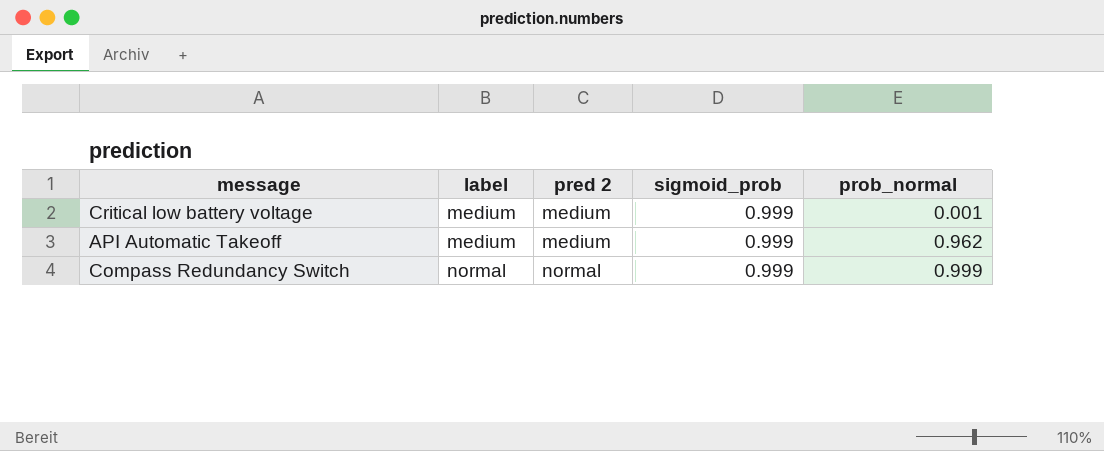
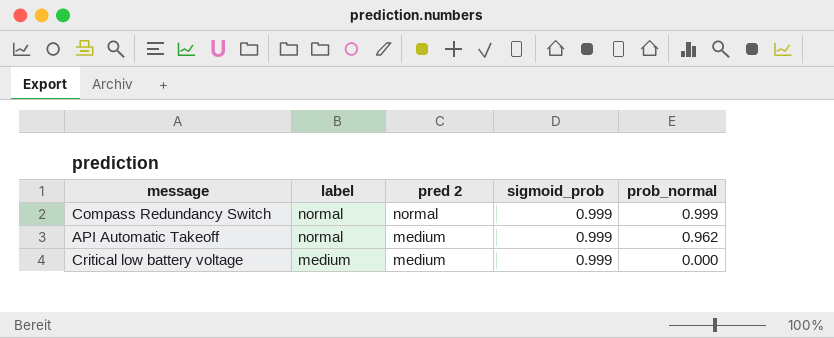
row order: label ascending -> label descending
API Automatic Takeoff | label: medium -> normal
Critical low battery voltage | prob_normal: 0.001 -> 0.000

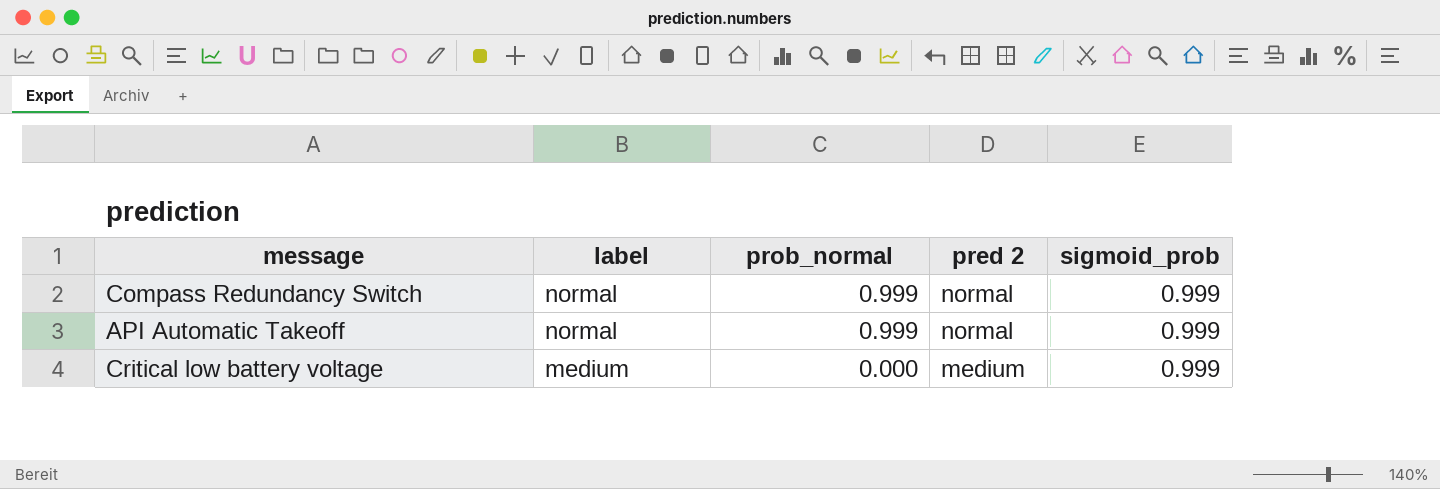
column prob_normal | position: 5 -> 3
API Automatic Takeoff | prob_normal: 0.962 -> 0.999
API Automatic Takeoff | pred 2: medium -> normal

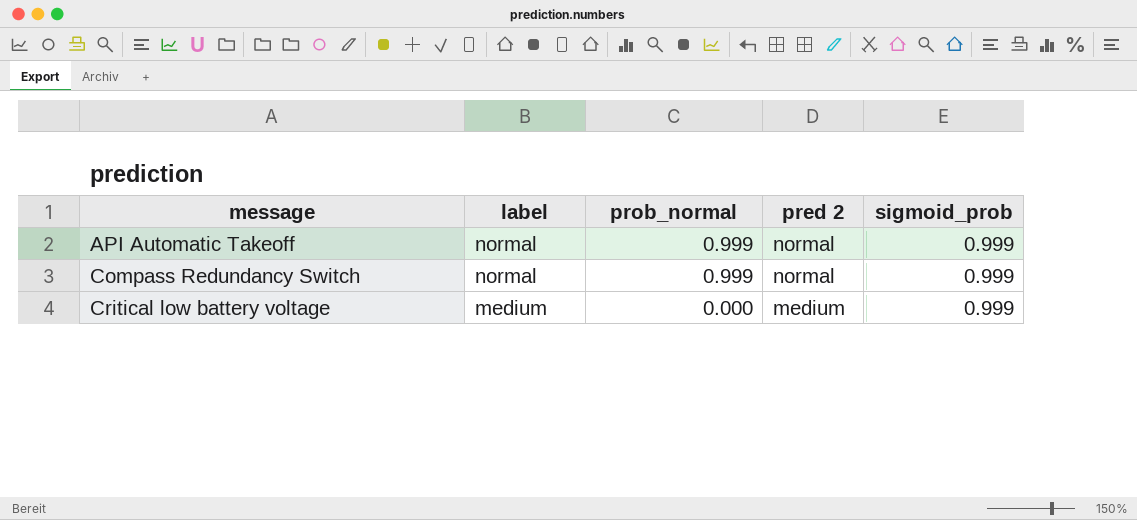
row order: label descending -> message ascending

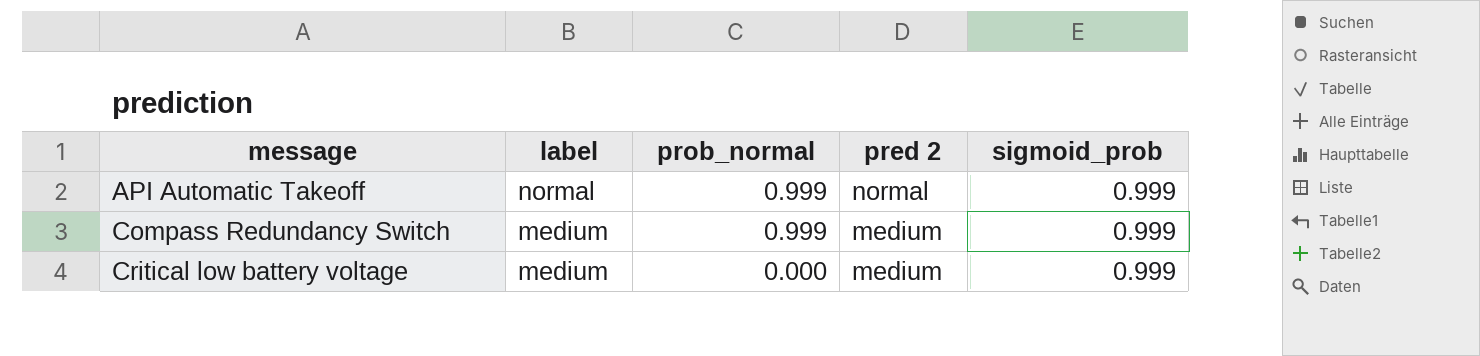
Compass Redundancy Switch | label: normal -> medium
Compass Redundancy Switch | pred 2: normal -> medium

